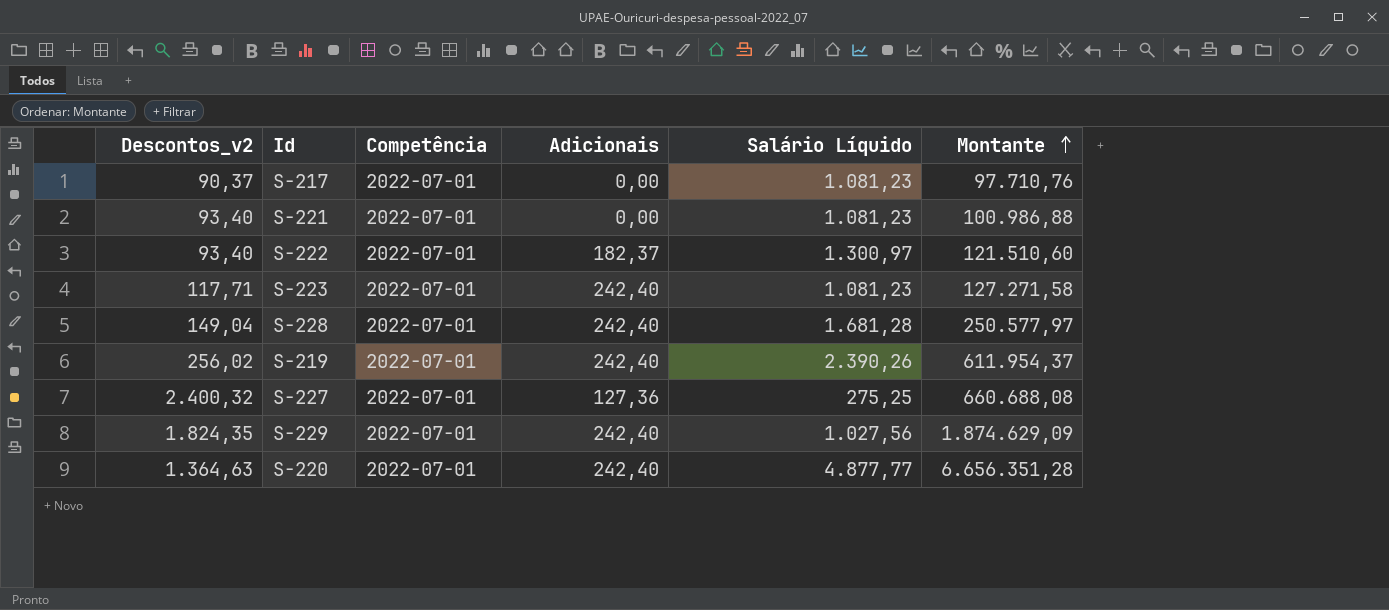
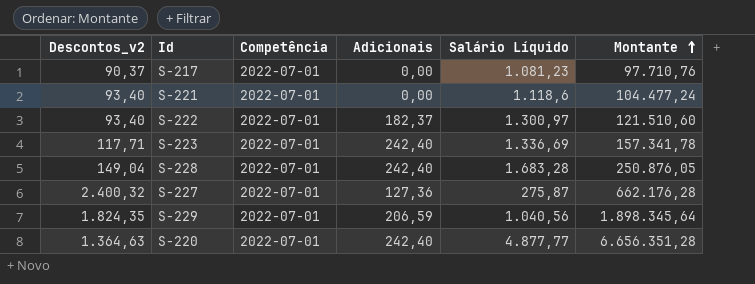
row S-219: 256,02 | 2022-07-01 | 242,40 | 2.390,26 | 611.954,37 -> none
S-221 | Salário Líquido: 1.081,23 -> 1.118,6
S-221 | Montante: 100.986,88 -> 104.477,24
S-223 | Salário Líquido: 1.081,23 -> 1.336,69
S-223 | Montante: 127.271,58 -> 157.341,78
S-228 | Salário Líquido: 1.681,28 -> 1.683,28
S-228 | Montante: 250.577,97 -> 250.876,05
S-227 | Salário Líquido: 275,25 -> 275,87
S-227 | Montante: 660.688,08 -> 662.176,28
S-229 | Adicionais: 242,40 -> 206,59
S-229 | Salário Líquido: 1.027,56 -> 1.040,56
S-229 | Montante: 1.874.629,09 -> 1.898.345,64

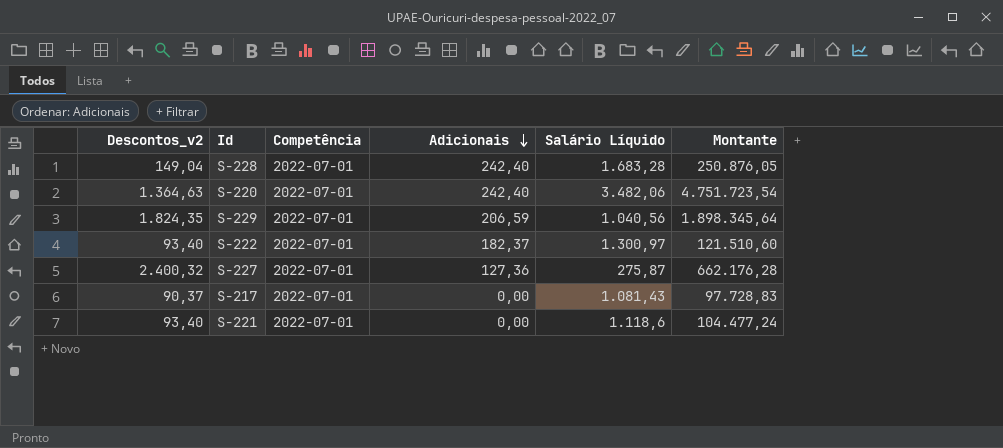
row order: Montante ascending -> Adicionais descending
row S-223: 117,71 | 2022-07-01 | 242,40 | 1.336,69 | 157.341,78 -> none
S-220 | Salário Líquido: 4.877,77 -> 3.482,06
S-220 | Montante: 6.656.351,28 -> 4.751.723,54
S-217 | Salário Líquido: 1.081,23 -> 1.081,43
S-217 | Montante: 97.710,76 -> 97.728,83

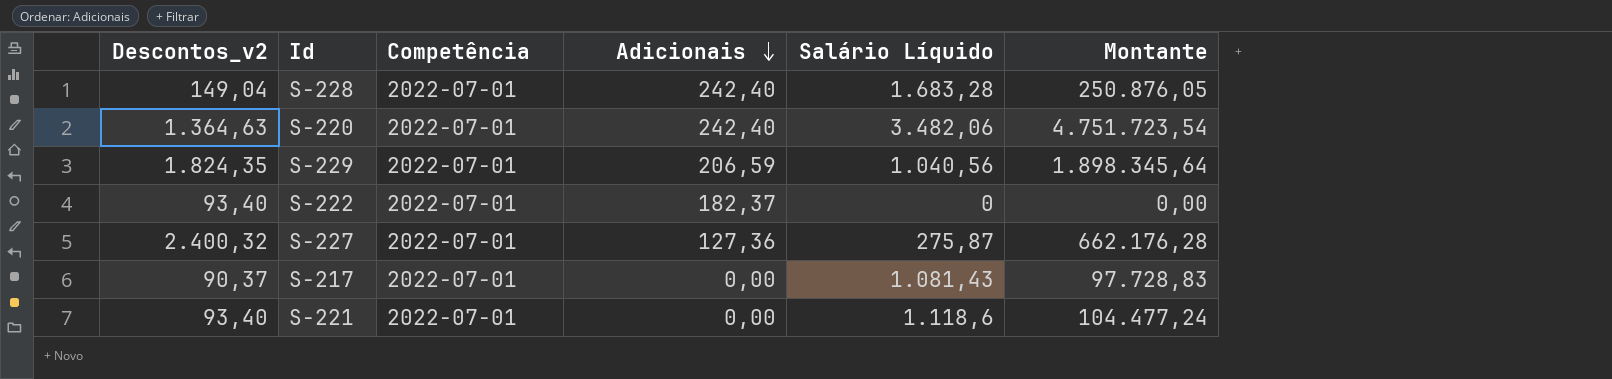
S-222 | Salário Líquido: 1.300,97 -> 0
S-222 | Montante: 121.510,60 -> 0,00

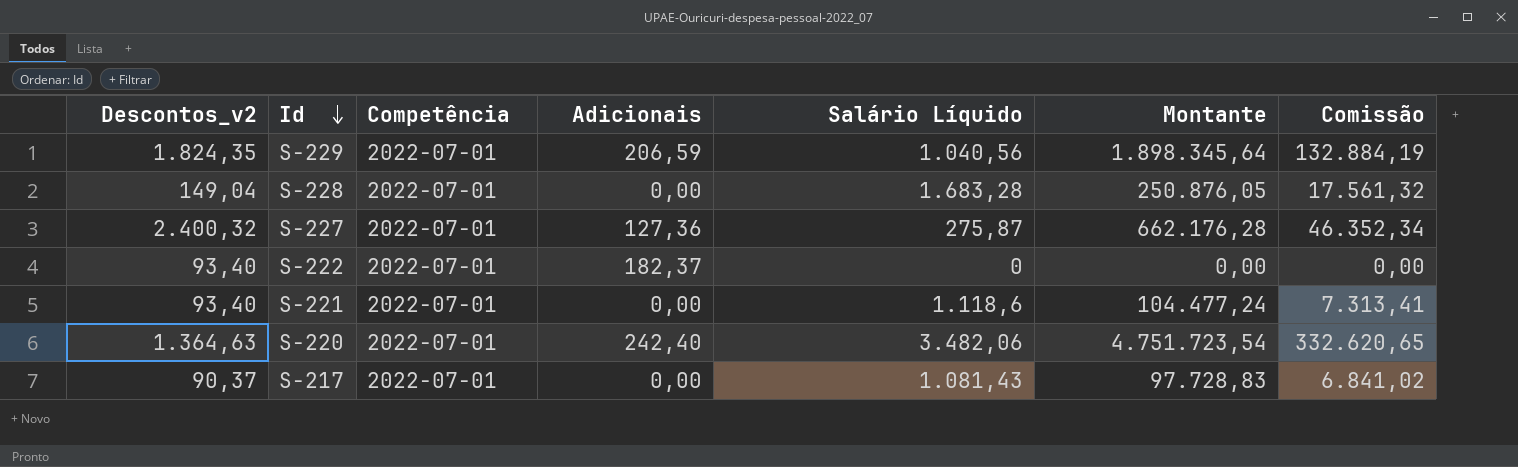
row order: Adicionais descending -> Id descending
column Comissão | formula: none -> [Montante] * 0,07
S-228 | Adicionais: 242,40 -> 0,00

